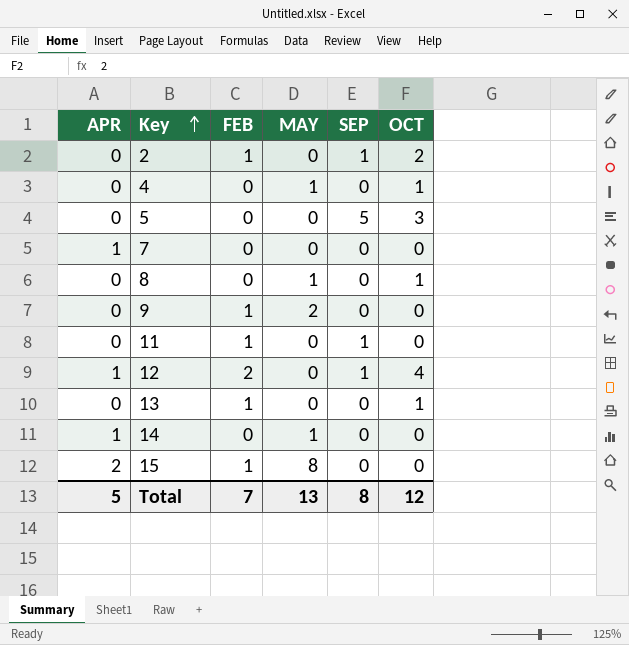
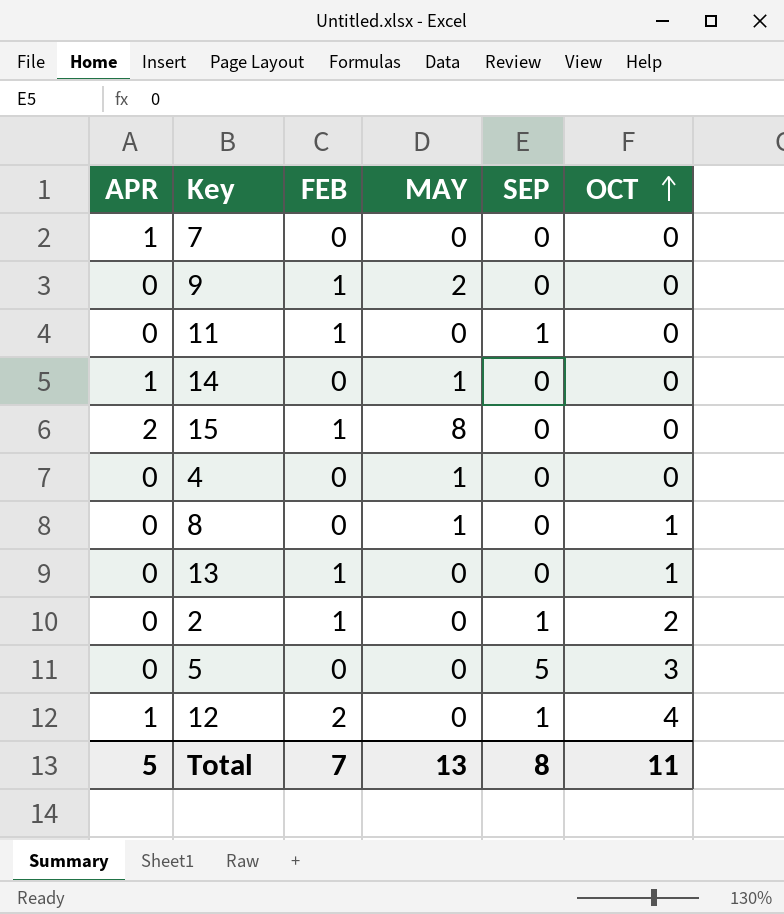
row order: Key ascending -> OCT ascending
4 | OCT: 1 -> 0
Total | OCT: 12 -> 11

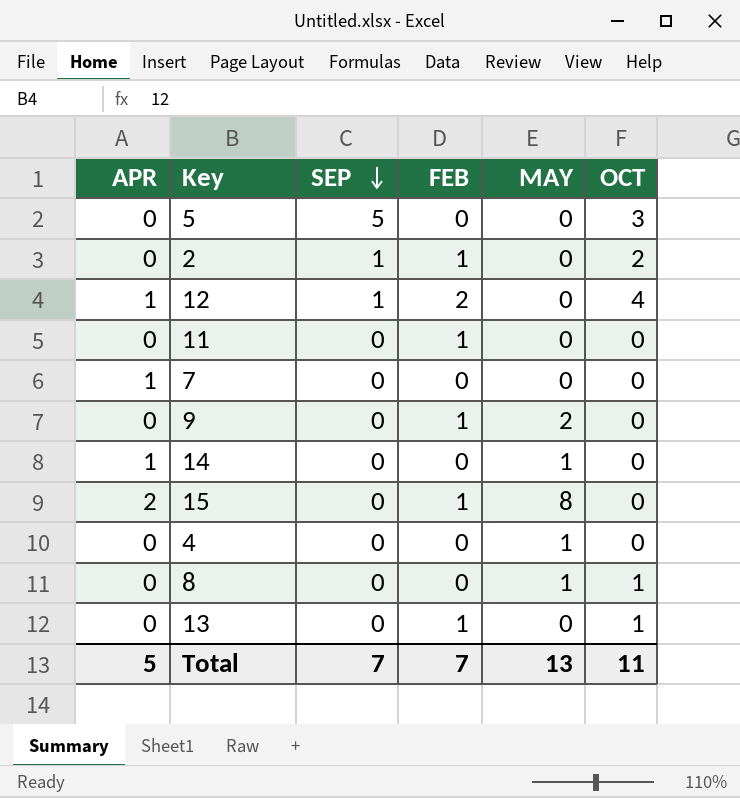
row order: OCT ascending -> SEP descending
column SEP | position: 5 -> 3
11 | SEP: 1 -> 0
Total | SEP: 8 -> 7

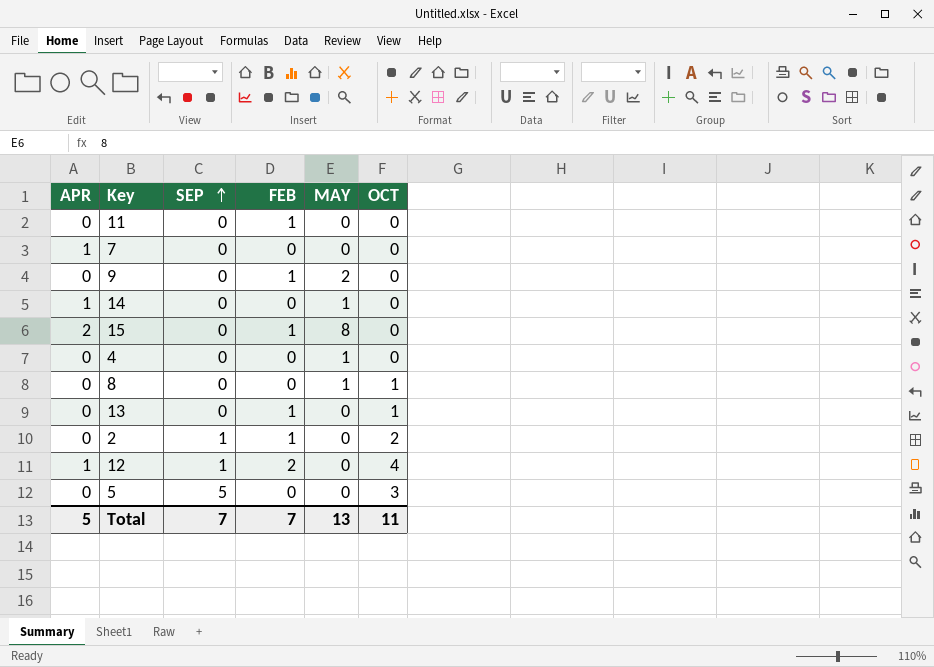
row order: SEP descending -> SEP ascending

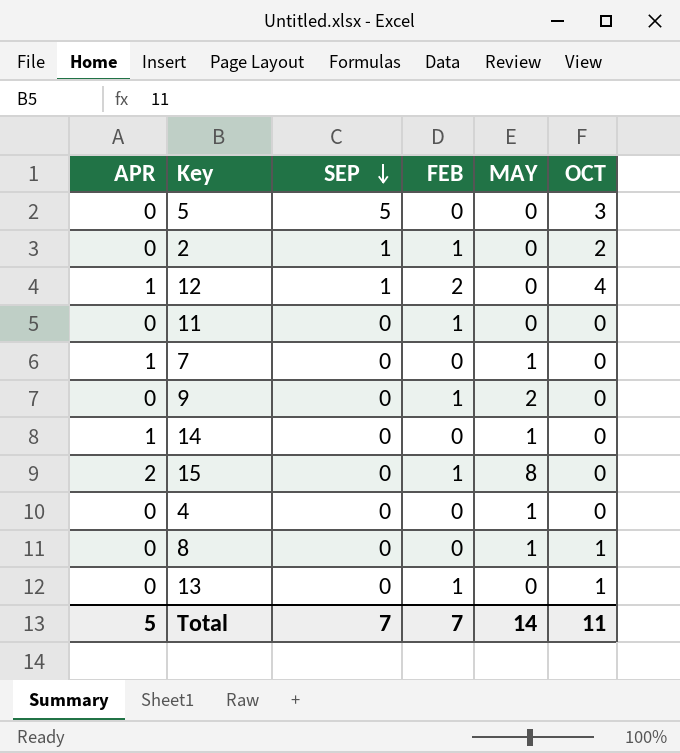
row order: SEP ascending -> SEP descending
7 | MAY: 0 -> 1
Total | MAY: 13 -> 14

